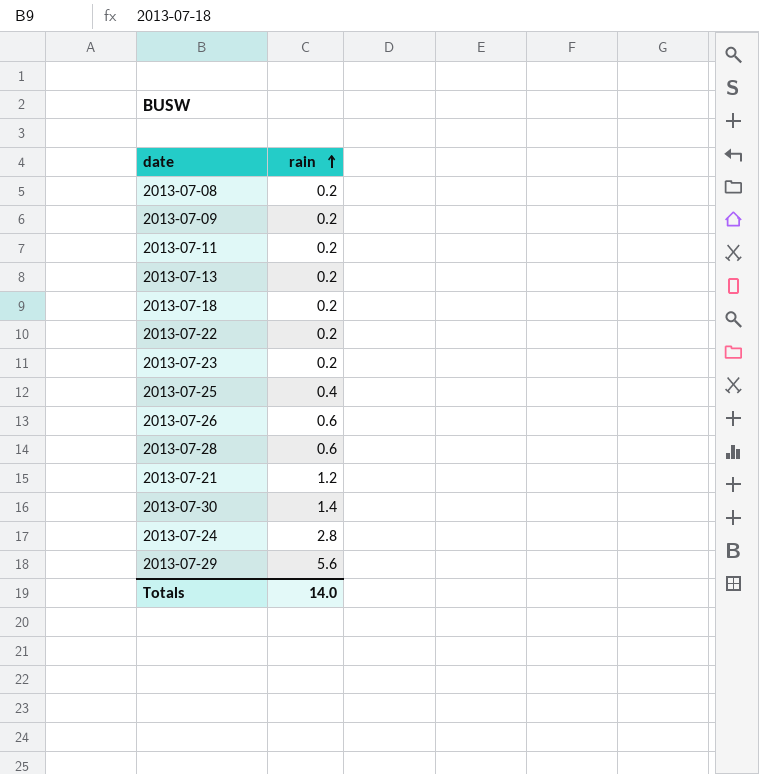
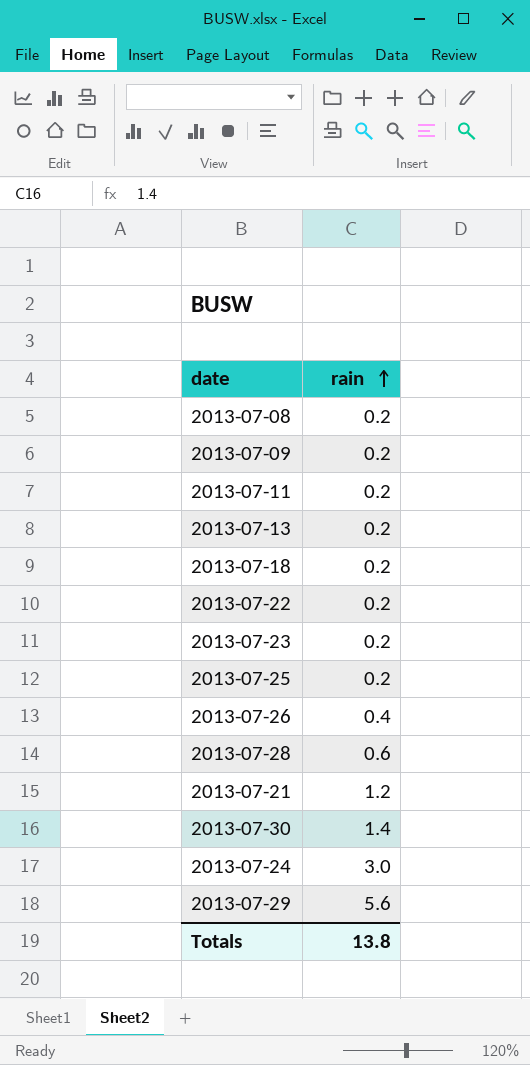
2013-07-25 | rain: 0.4 -> 0.2
2013-07-26 | rain: 0.6 -> 0.4
2013-07-24 | rain: 2.8 -> 3.0
Totals | rain: 14.0 -> 13.8

